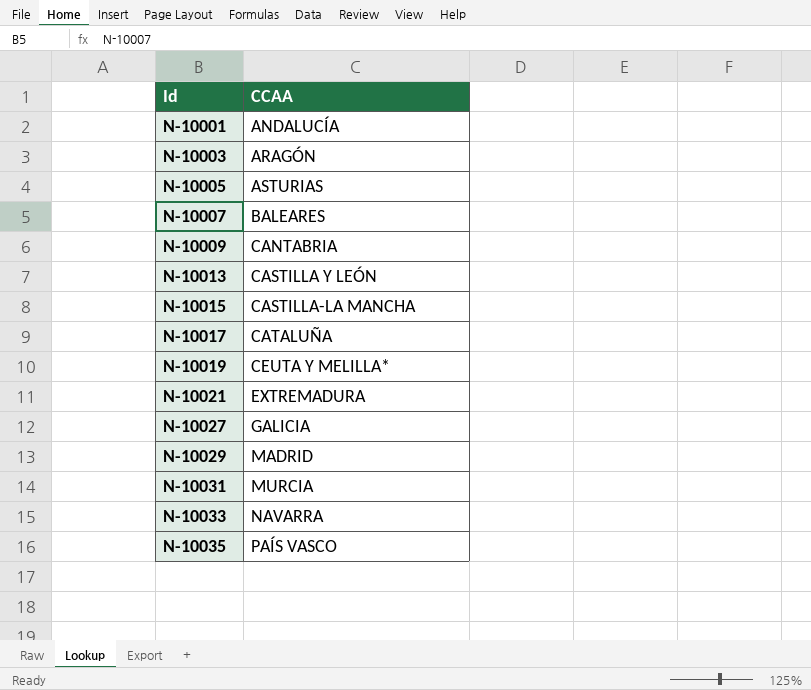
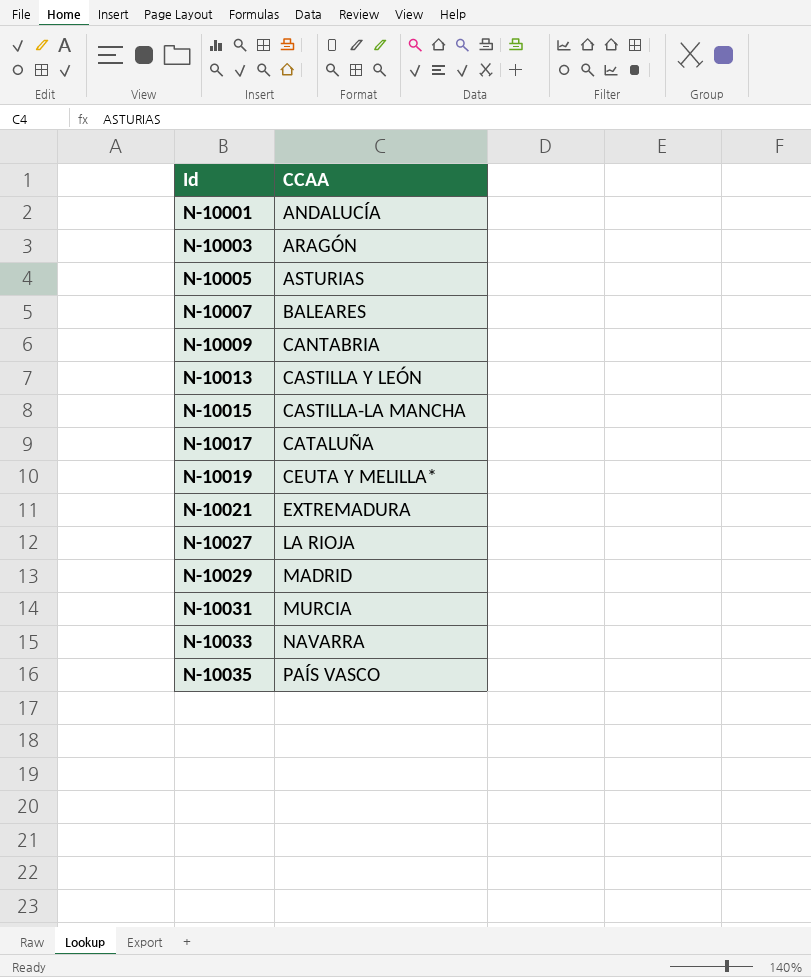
N-10027 | CCAA: GALICIA -> LA RIOJA

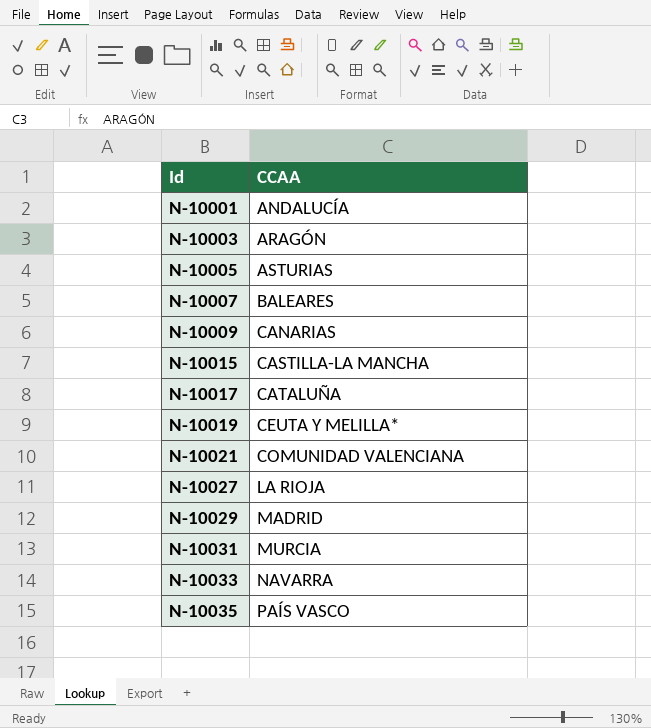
row N-10013: CASTILLA Y LEÓN -> none
N-10009 | CCAA: CANTABRIA -> CANARIAS
N-10021 | CCAA: EXTREMADURA -> COMUNIDAD VALENCIANA

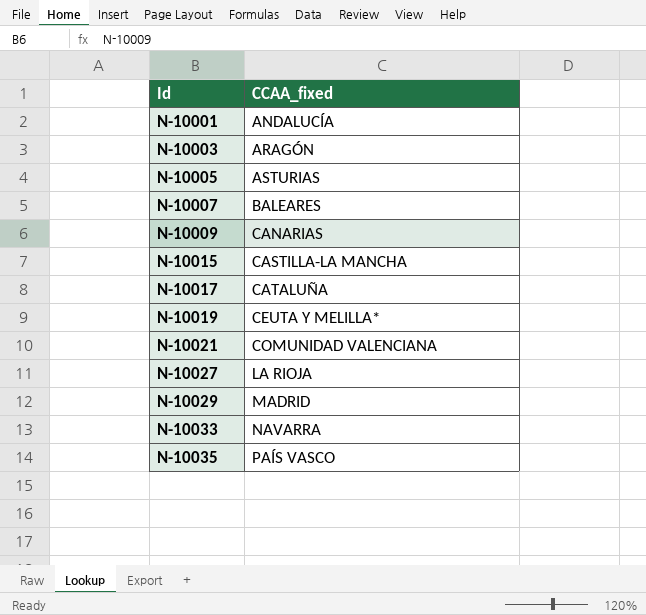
column name: CCAA -> CCAA_fixed
row N-10031: MURCIA -> none

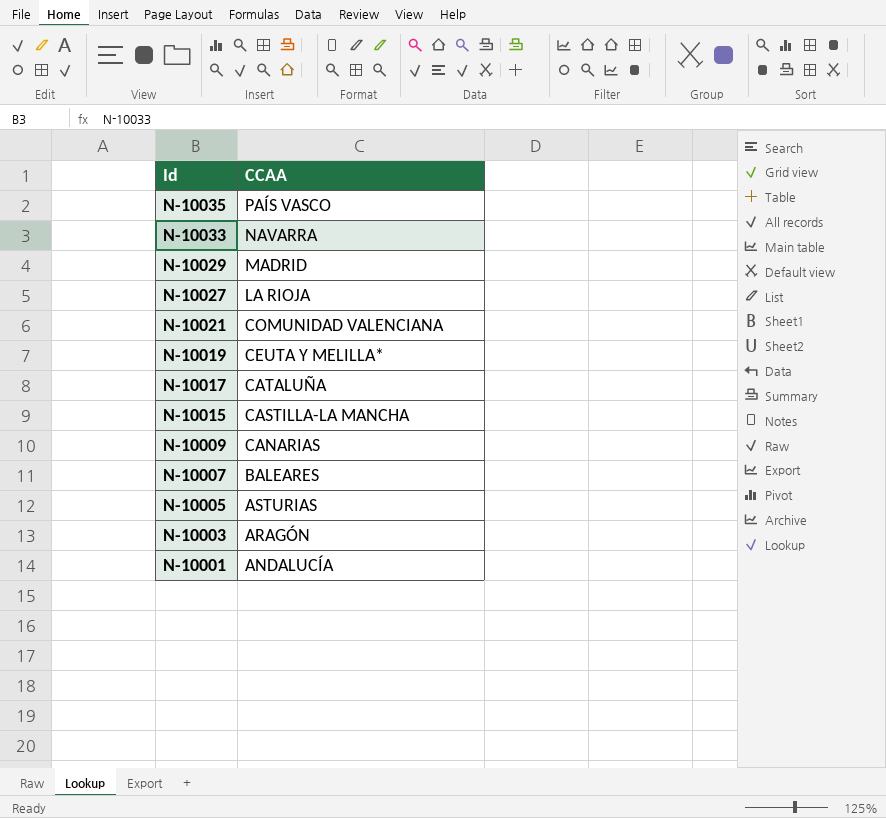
row order: Id ascending -> Id descending
column name: CCAA_fixed -> CCAA

